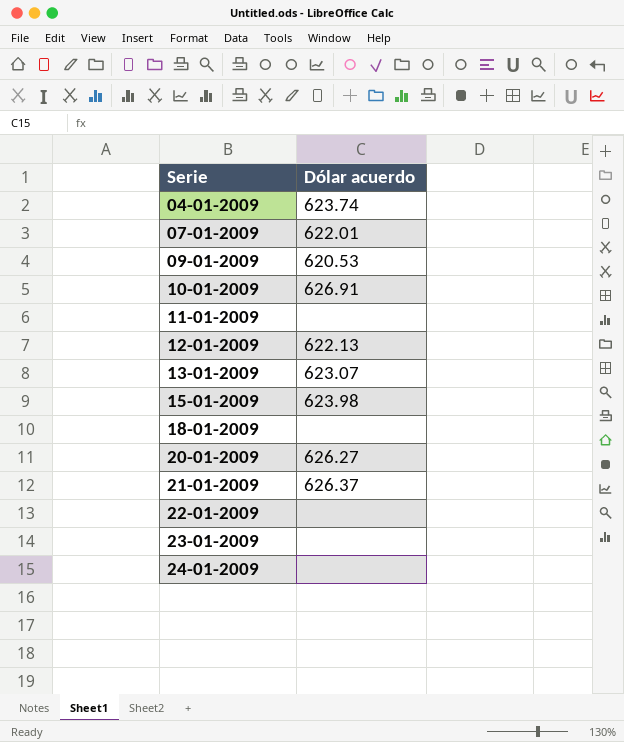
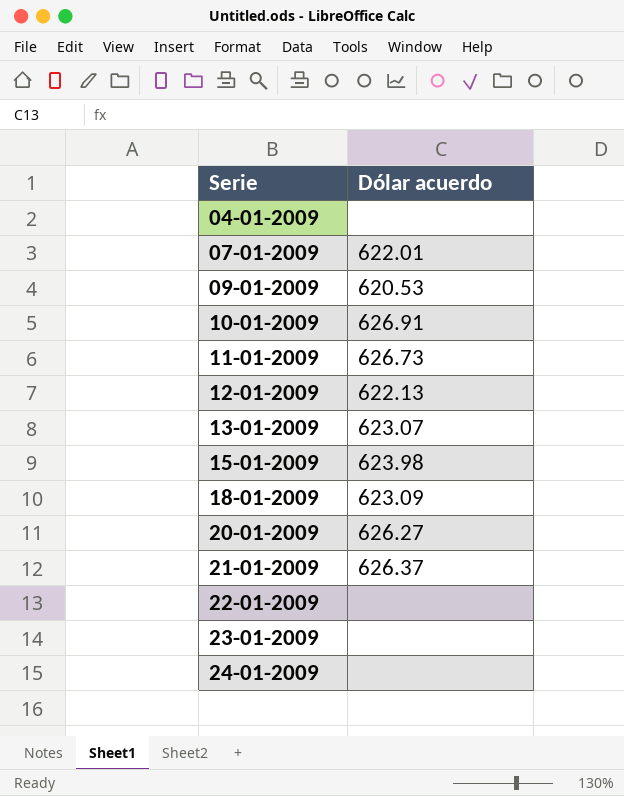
04-01-2009 | Dólar acuerdo: 623.74 -> none
11-01-2009 | Dólar acuerdo: none -> 626.73
18-01-2009 | Dólar acuerdo: none -> 623.09

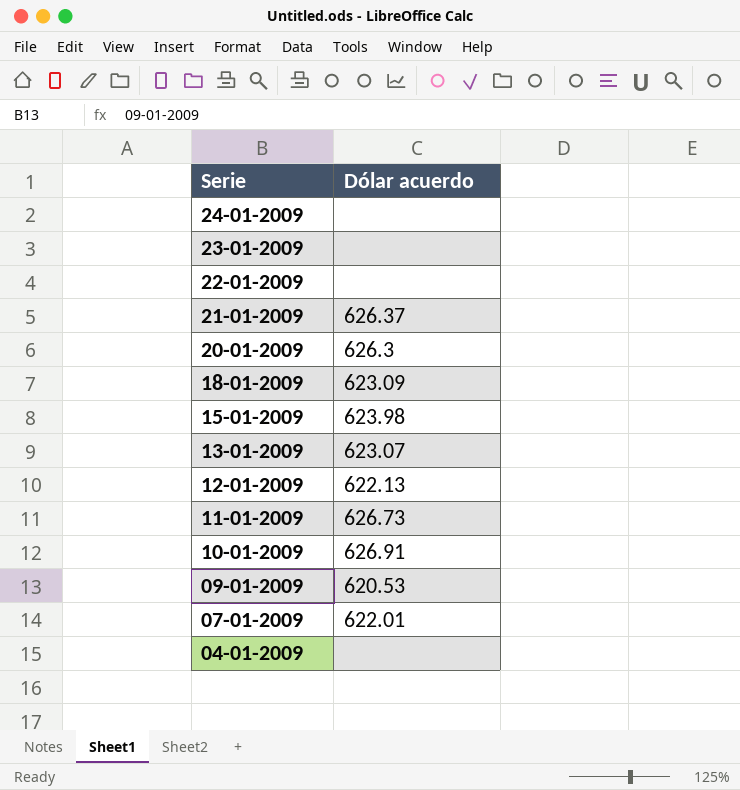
row order: Serie ascending -> Serie descending
20-01-2009 | Dólar acuerdo: 626.27 -> 626.3

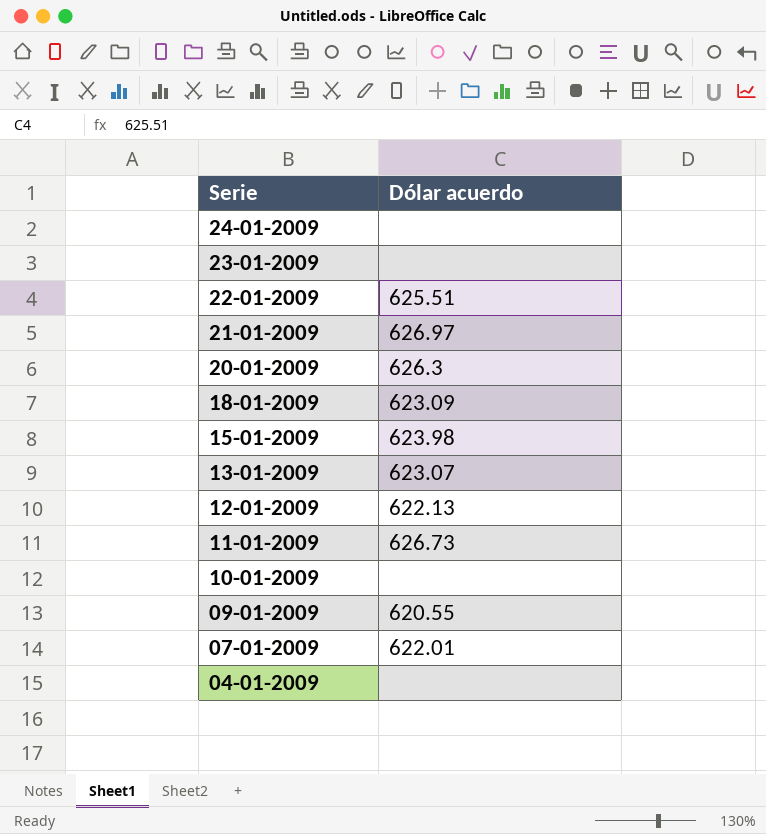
22-01-2009 | Dólar acuerdo: none -> 625.51
21-01-2009 | Dólar acuerdo: 626.37 -> 626.97
10-01-2009 | Dólar acuerdo: 626.91 -> none
09-01-2009 | Dólar acuerdo: 620.53 -> 620.55

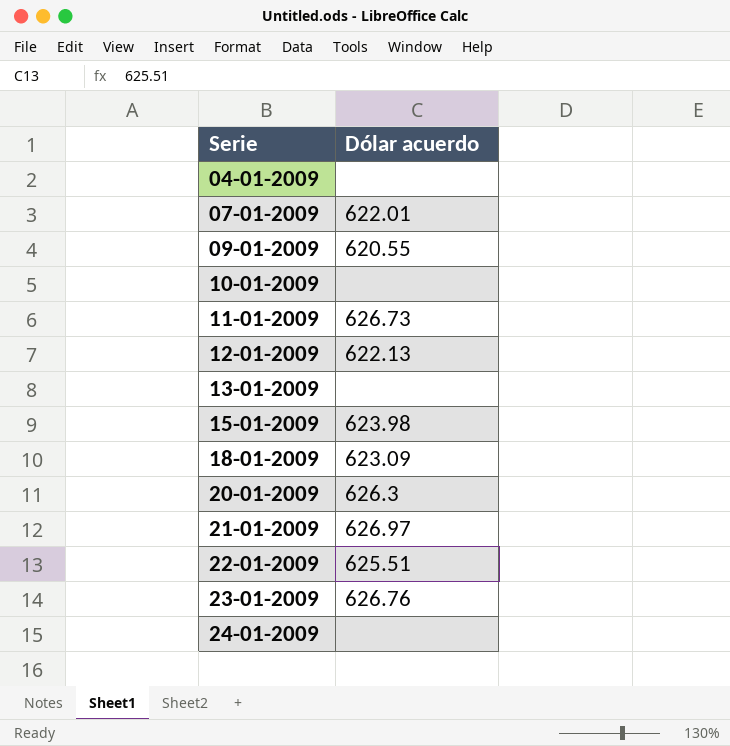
row order: Serie descending -> Serie ascending
13-01-2009 | Dólar acuerdo: 623.07 -> none
23-01-2009 | Dólar acuerdo: none -> 626.76

